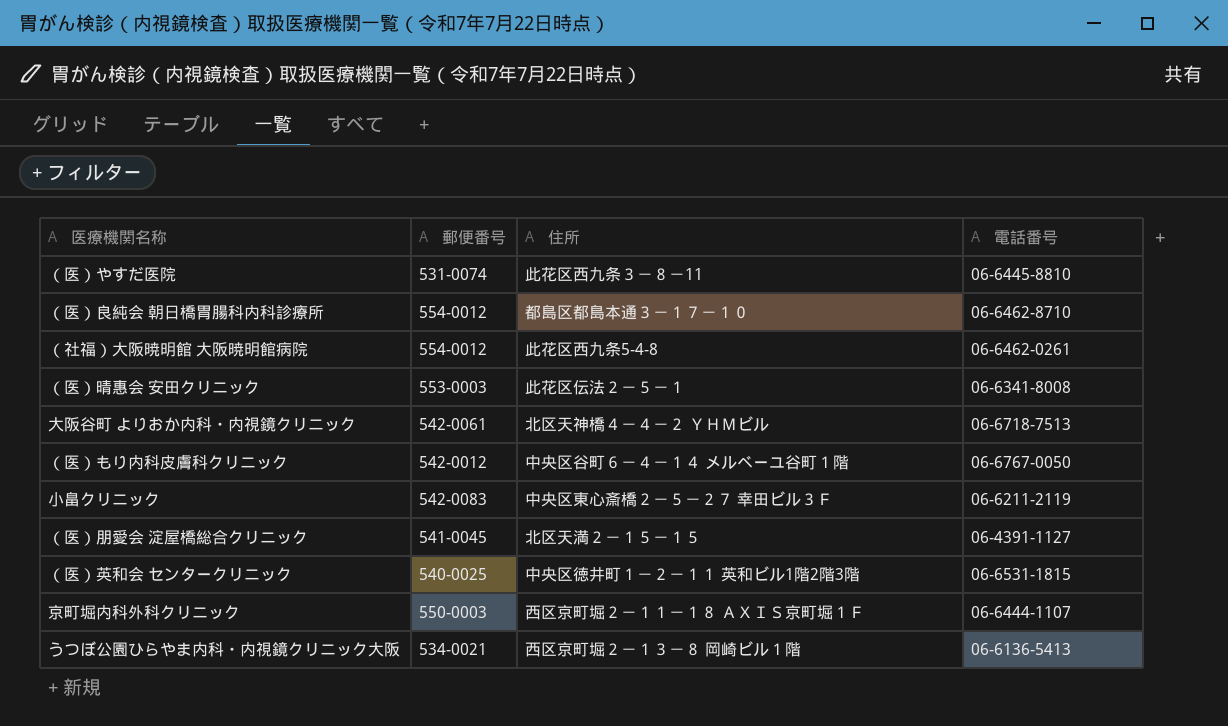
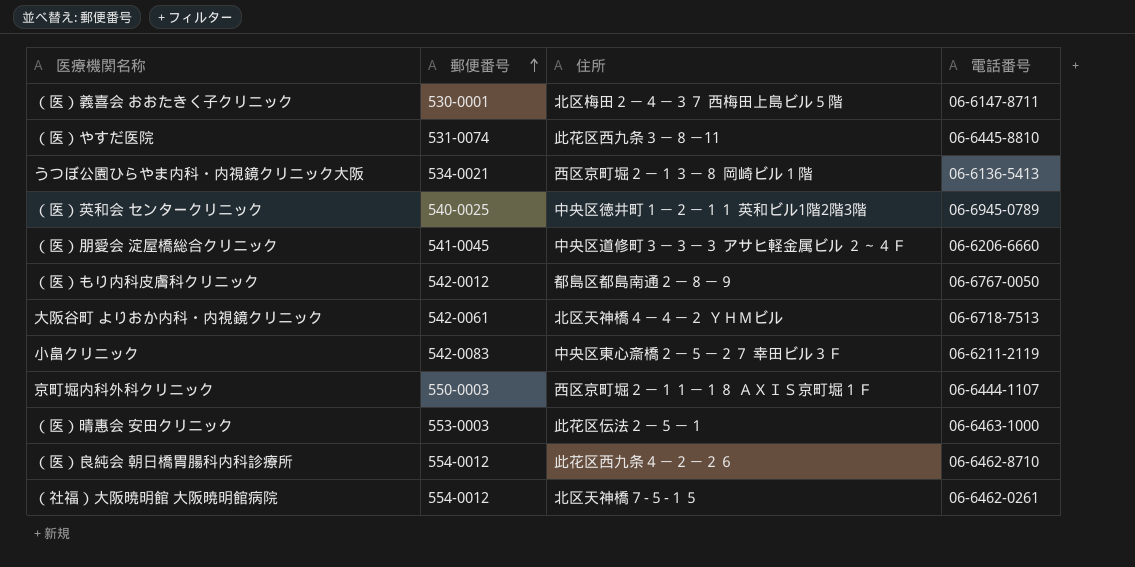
row order: none -> 郵便番号 ascending
row （医）義喜会 おおたきく子クリニック: none -> 530-0001 | 北区梅田２－４－３７ 西梅田上島ビル５階 | 06-6147-8711
（医）英和会 センタークリニック | 電話番号: 06-6531-1815 -> 06-6945-0789
（医）朋愛会 淀屋橋総合クリニック | 住所: 北区天満２－１５－１５ -> 中央区道修町３－３－３ アサヒ軽金属ビル ２～４Ｆ
（医）朋愛会 淀屋橋総合クリニック | 電話番号: 06-4391-1127 -> 06-6206-6660
（医）もり内科皮膚科クリニック | 住所: 中央区谷町６－４－１４ メルベーユ谷町１階 -> 都島区都島南通２－８－９
（医）晴惠会 安田クリニック | 電話番号: 06-6341-8008 -> 06-6463-1000
（医）良純会 朝日橋胃腸科内科診療所 | 住所: 都島区都島本通３－１７－１０ -> 此花区西九条４－２－２６
（社福）大阪暁明館 大阪暁明館病院 | 住所: 此花区西九条5-4-8 -> 北区天神橋７-５-１５

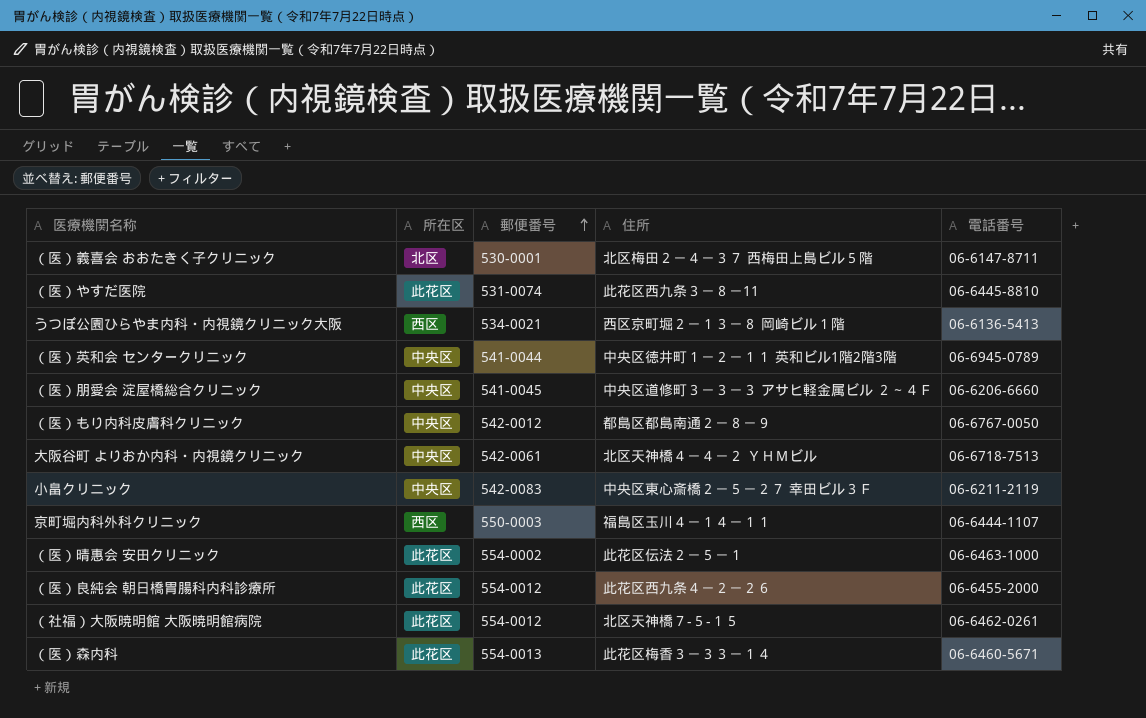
column 所在区 | position: none -> 2
（医）英和会 センタークリニック | 郵便番号: 540-0025 -> 541-0044
京町堀内科外科クリニック | 住所: 西区京町堀２－１１－１８ ＡＸＩＳ京町堀１Ｆ -> 福島区玉川４－１４－１１
（医）晴惠会 安田クリニック | 郵便番号: 553-0003 -> 554-0002
（医）良純会 朝日橋胃腸科内科診療所 | 電話番号: 06-6462-8710 -> 06-6455-2000
row （医）森内科: none -> 此花区 | 554-0013 | 此花区梅香３－３３－１４ | 06-6460-5671

